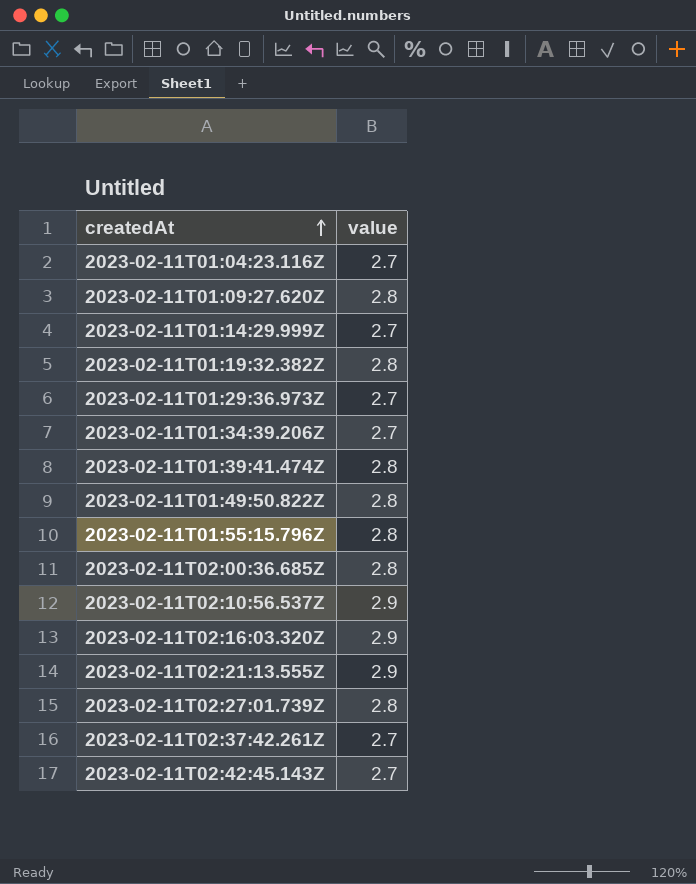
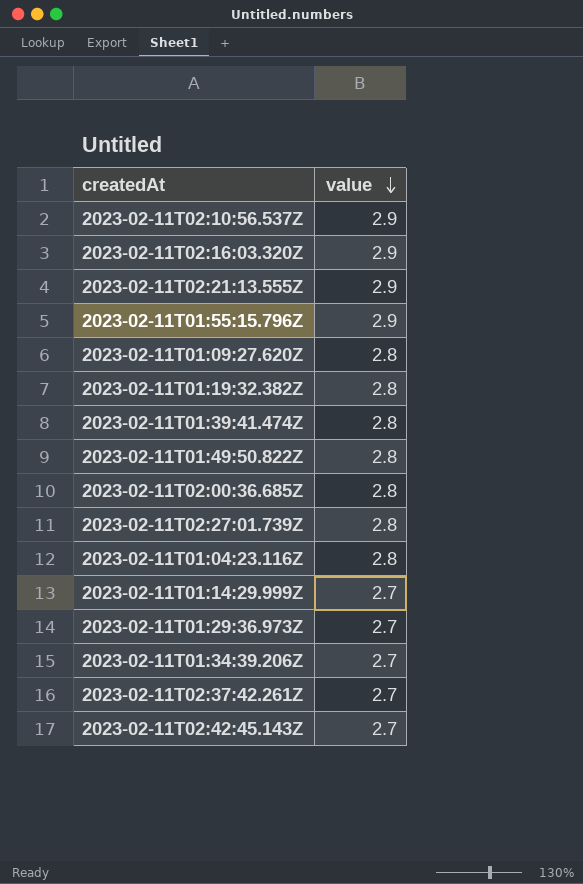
row order: createdAt ascending -> value descending
2023-02-11T01:55:15.796Z | value: 2.8 -> 2.9
2023-02-11T01:04:23.116Z | value: 2.7 -> 2.8

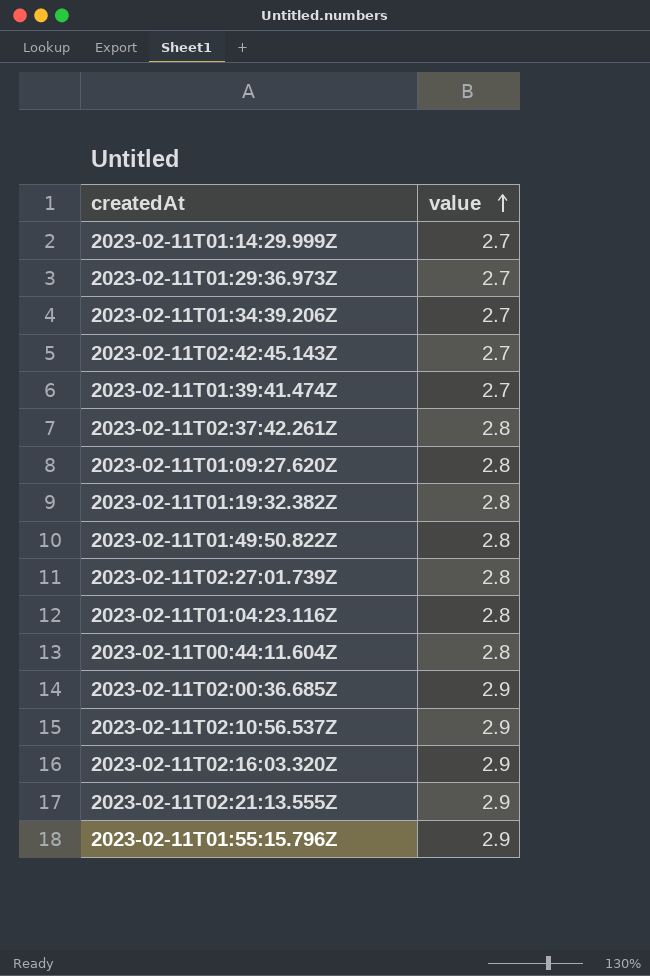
row order: value descending -> value ascending
2023-02-11T01:39:41.474Z | value: 2.8 -> 2.7
2023-02-11T02:37:42.261Z | value: 2.7 -> 2.8
row 2023-02-11T00:44:11.604Z: none -> 2.8
2023-02-11T02:00:36.685Z | value: 2.8 -> 2.9

